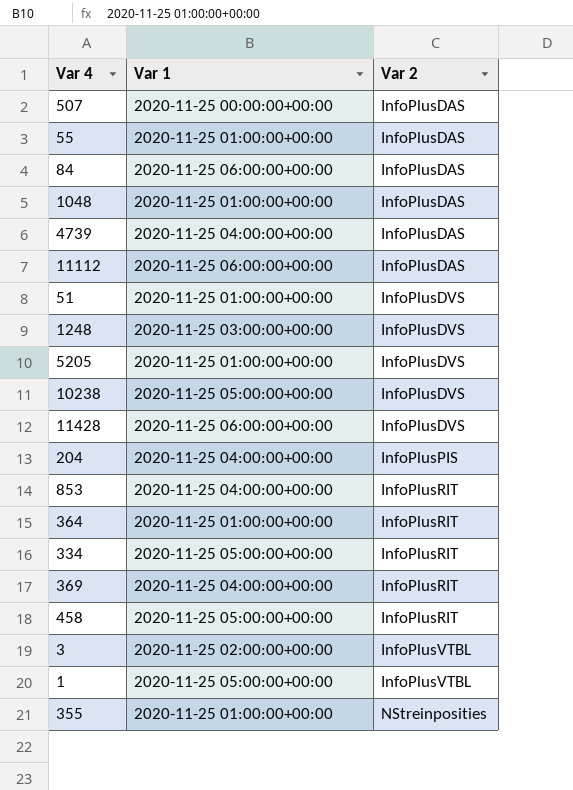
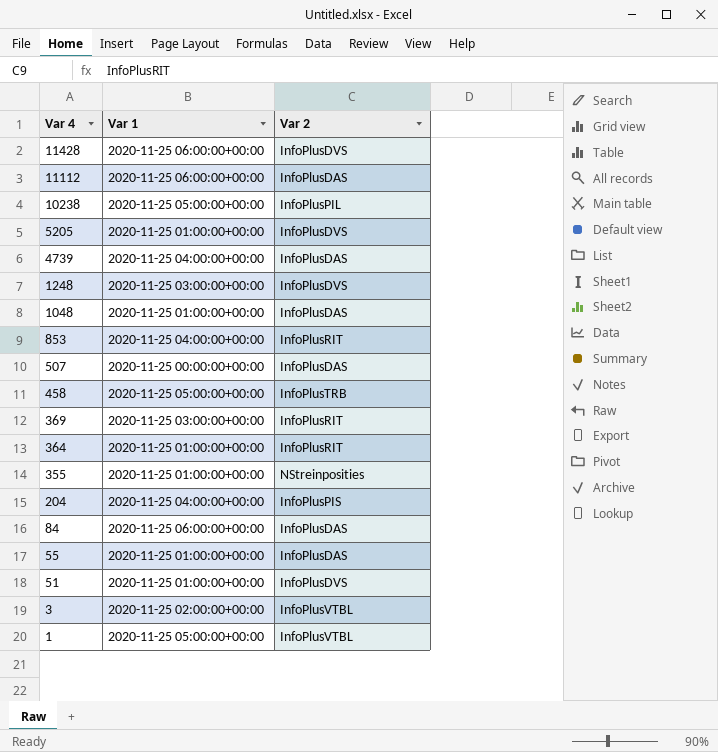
row order: Var 2 ascending -> Var 4 descending
row 334: 2020-11-25 05:00:00+00:00 | InfoPlusRIT -> none
10238 | Var 2: InfoPlusDVS -> InfoPlusPIL
458 | Var 2: InfoPlusRIT -> InfoPlusTRB
369 | Var 1: 2020-11-25 04:00:00+00:00 -> 2020-11-25 03:00:00+00:00

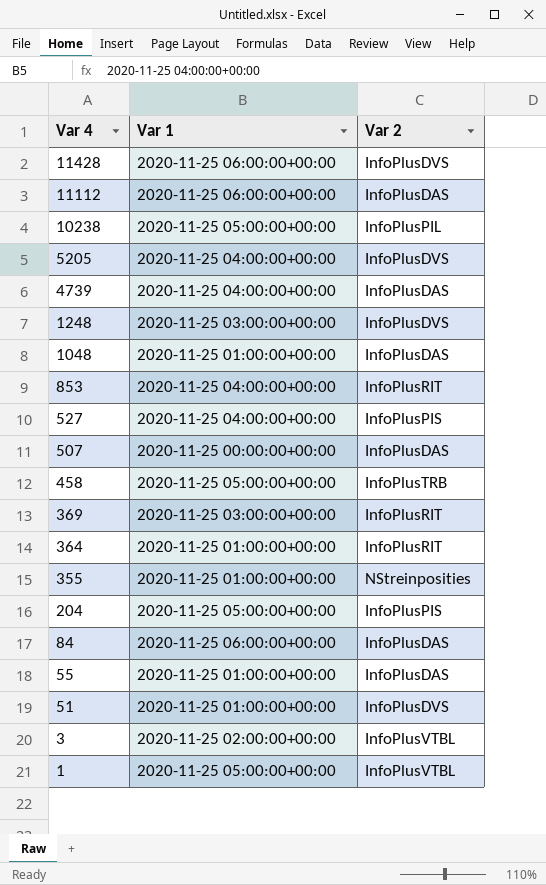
5205 | Var 1: 2020-11-25 01:00:00+00:00 -> 2020-11-25 04:00:00+00:00
row 527: none -> 2020-11-25 04:00:00+00:00 | InfoPlusPIS
204 | Var 1: 2020-11-25 04:00:00+00:00 -> 2020-11-25 05:00:00+00:00

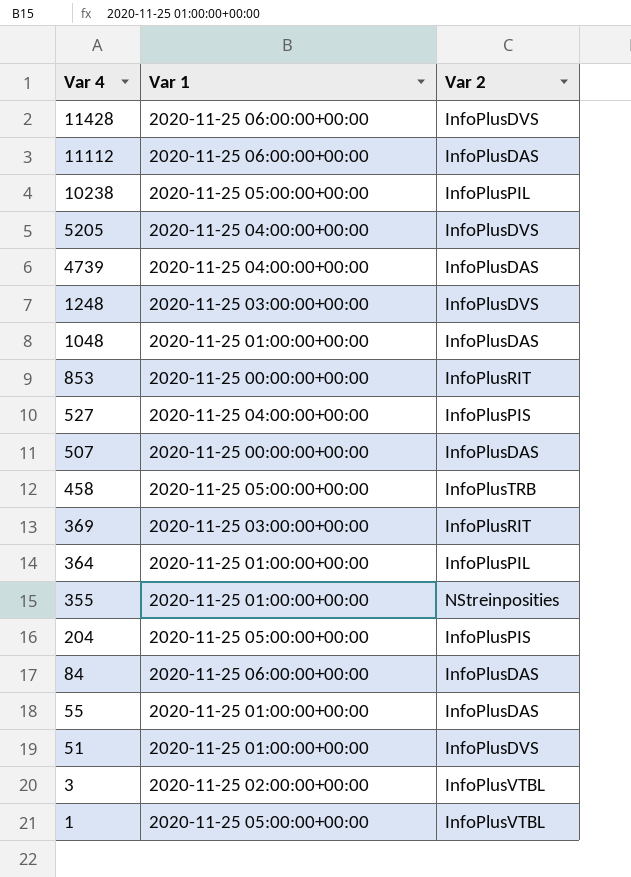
853 | Var 1: 2020-11-25 04:00:00+00:00 -> 2020-11-25 00:00:00+00:00
364 | Var 2: InfoPlusRIT -> InfoPlusPIL

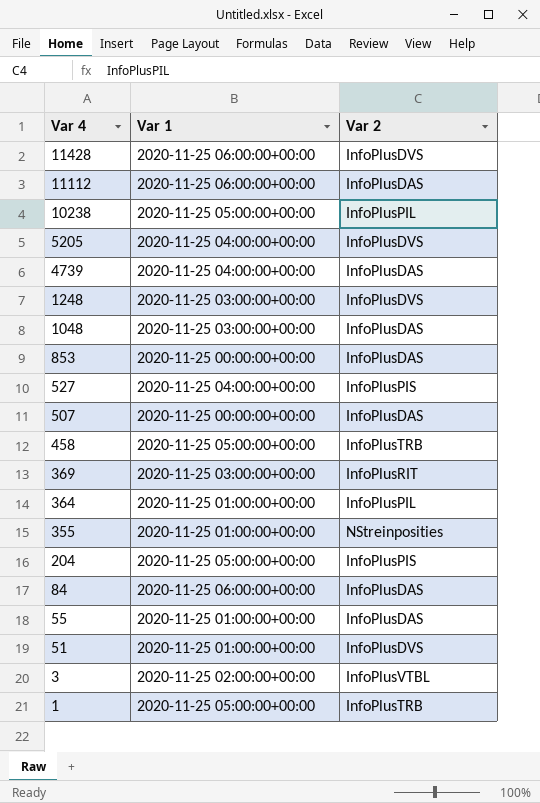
1048 | Var 1: 2020-11-25 01:00:00+00:00 -> 2020-11-25 03:00:00+00:00
853 | Var 2: InfoPlusRIT -> InfoPlusDAS
1 | Var 2: InfoPlusVTBL -> InfoPlusTRB

